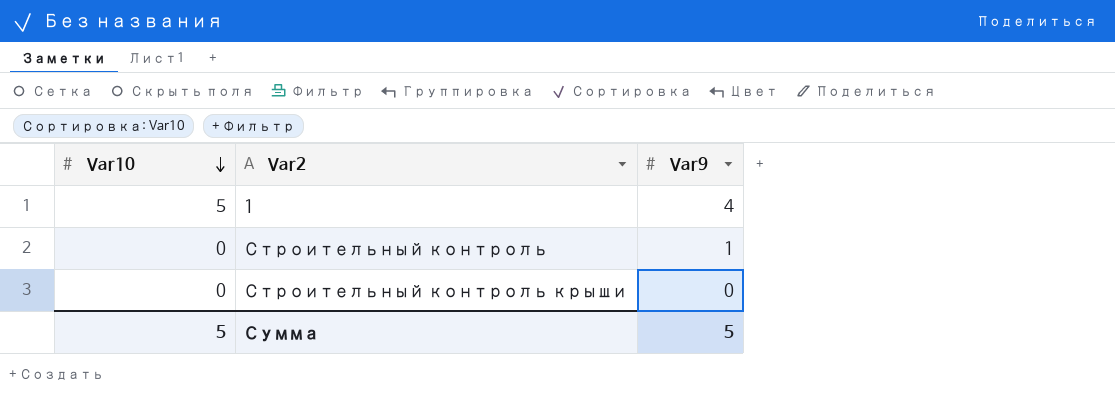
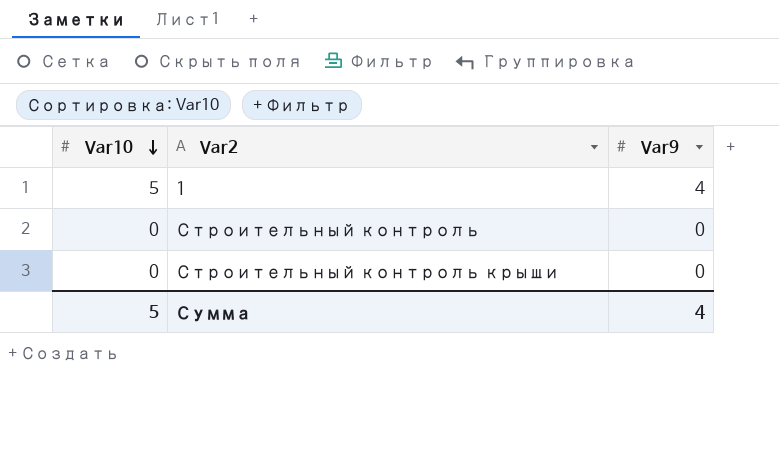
Строительный контроль | Var9: 1 -> 0
Сумма | Var9: 5 -> 4

